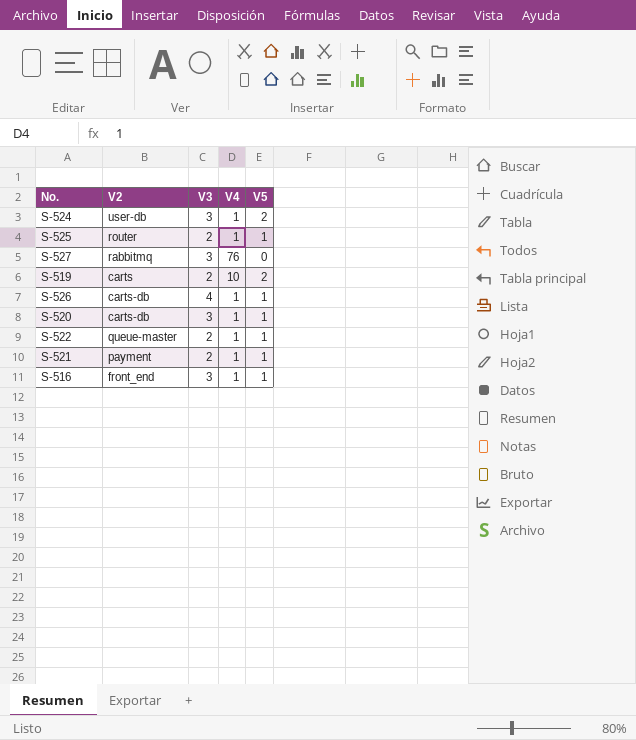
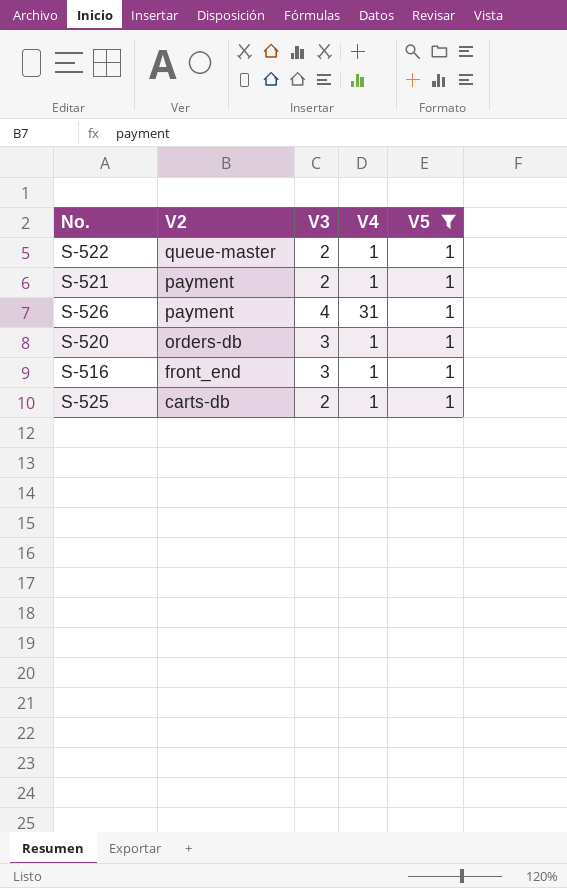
filter: none -> V5 = 1
row order: none -> V2 descending
S-526 | V2: carts-db -> payment
S-526 | V4: 1 -> 31
S-520 | V2: carts-db -> orders-db
S-525 | V2: router -> carts-db

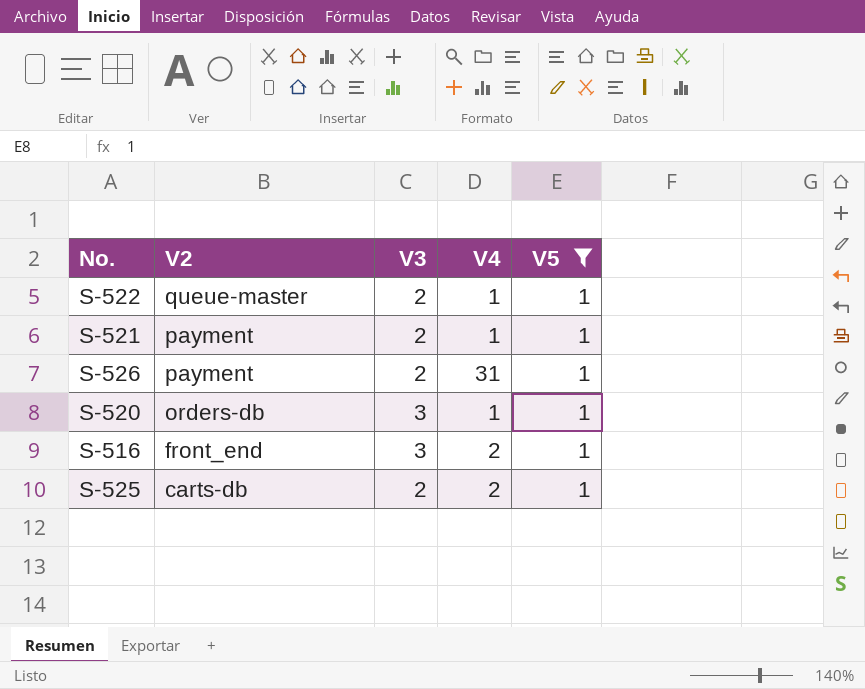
S-526 | V3: 4 -> 2
S-516 | V4: 1 -> 2
S-525 | V4: 1 -> 2

